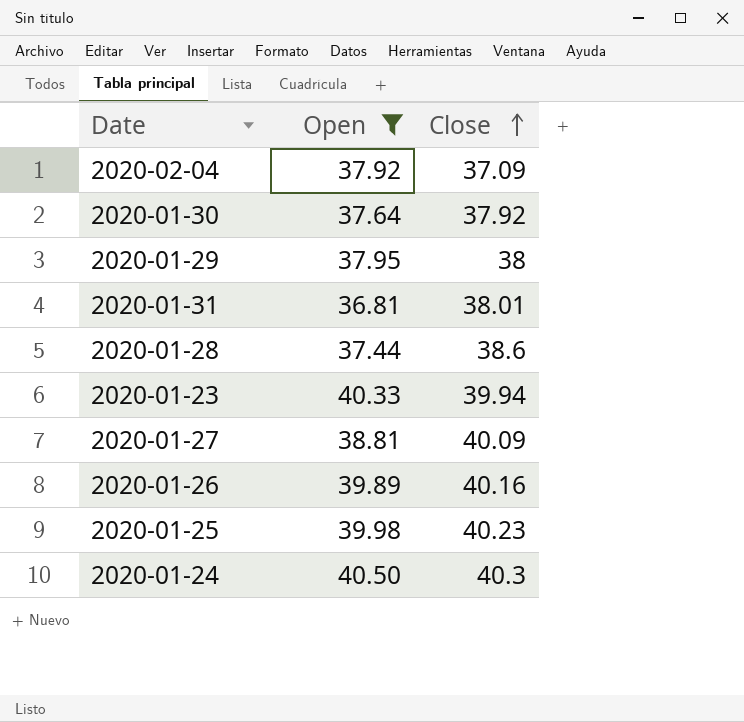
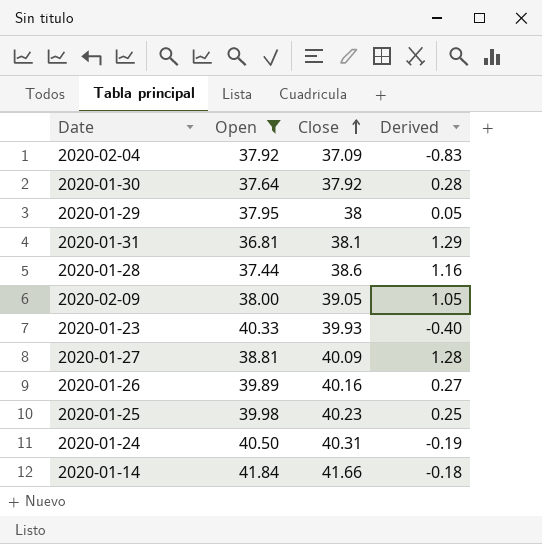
column Derived | formula: none -> [Close] - [Open]
2020-01-31 | Close: 38.01 -> 38.1
row 2020-02-09: none -> 38.00 | 39.05 | 1.05
2020-01-23 | Close: 39.94 -> 39.93
2020-01-24 | Close: 40.3 -> 40.31
row 2020-01-14: none -> 41.84 | 41.66 | -0.18

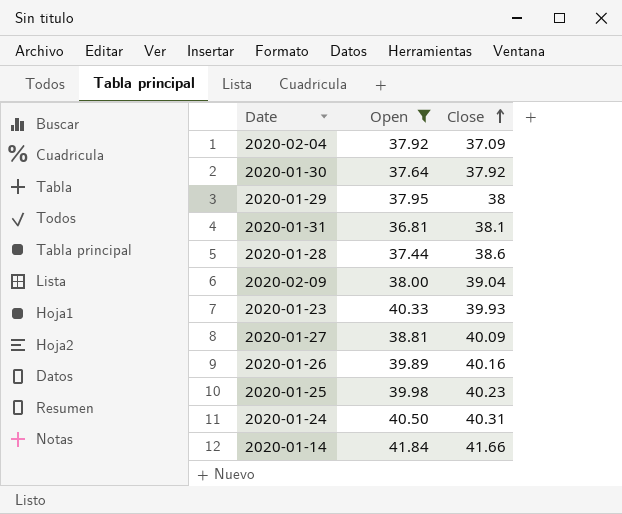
column Derived | formula: [Close] - [Open] -> none
2020-02-09 | Close: 39.05 -> 39.04

